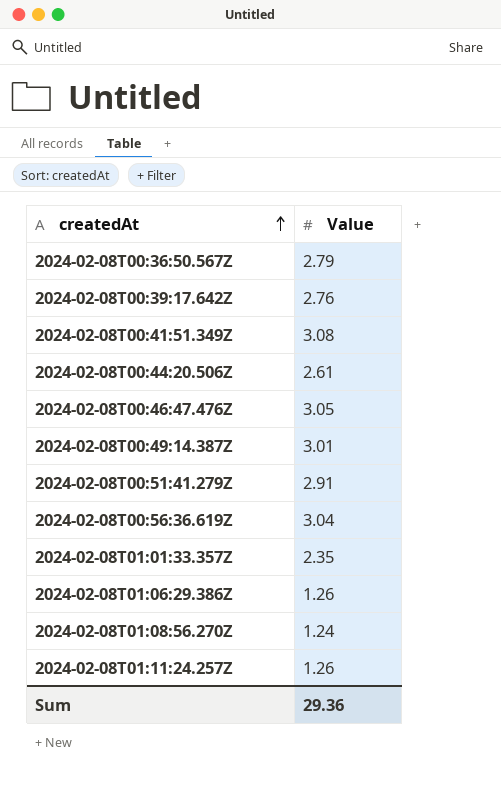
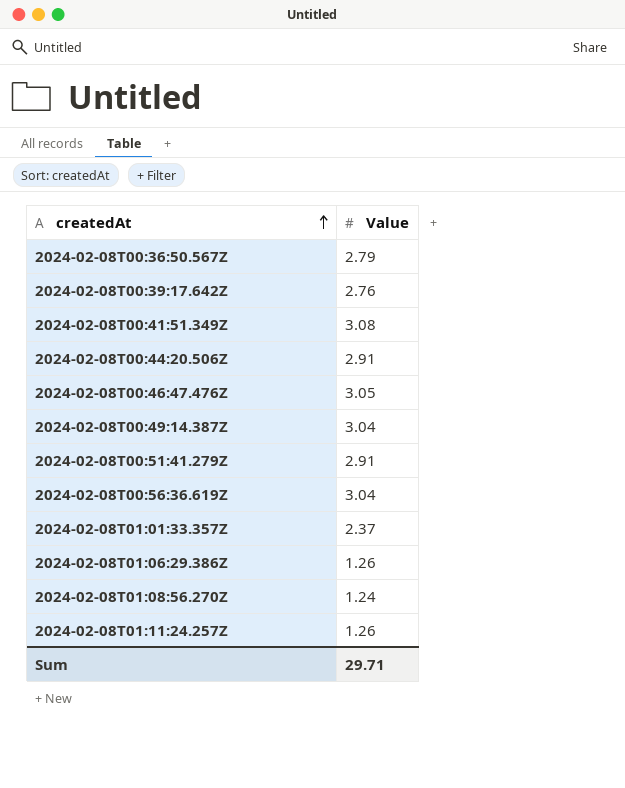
2024-02-08T00:44:20.506Z | Value: 2.61 -> 2.91
2024-02-08T00:49:14.387Z | Value: 3.01 -> 3.04
2024-02-08T01:01:33.357Z | Value: 2.35 -> 2.37
Sum | Value: 29.36 -> 29.71

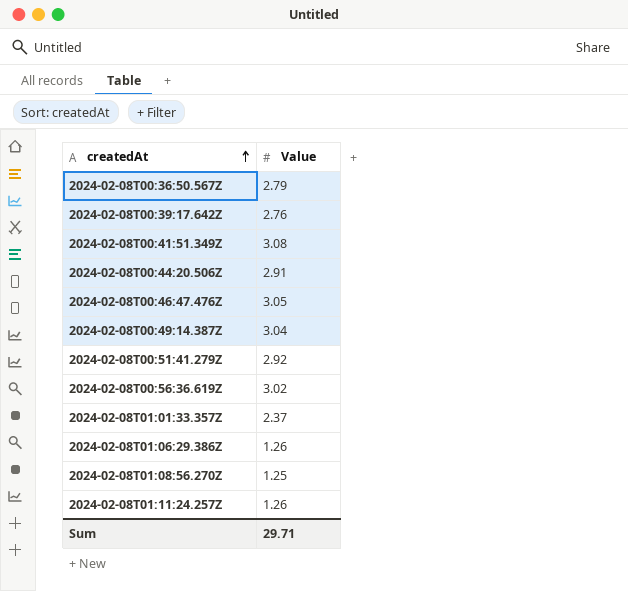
2024-02-08T00:51:41.279Z | Value: 2.91 -> 2.92
2024-02-08T00:56:36.619Z | Value: 3.04 -> 3.02
2024-02-08T01:08:56.270Z | Value: 1.24 -> 1.25

